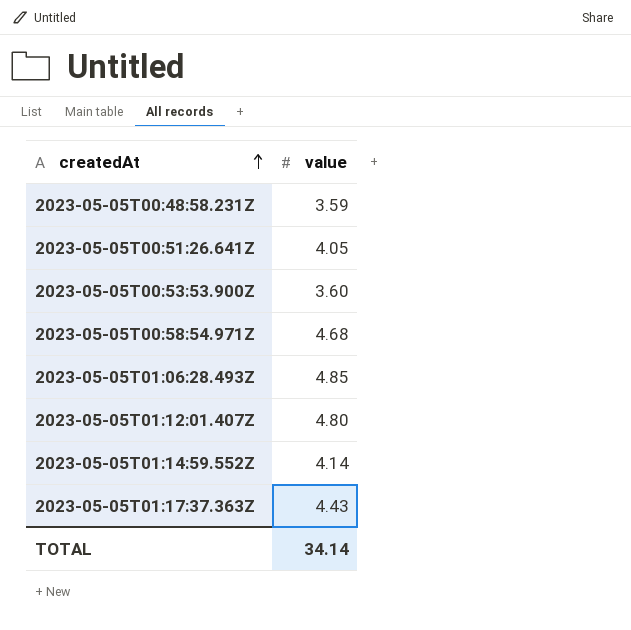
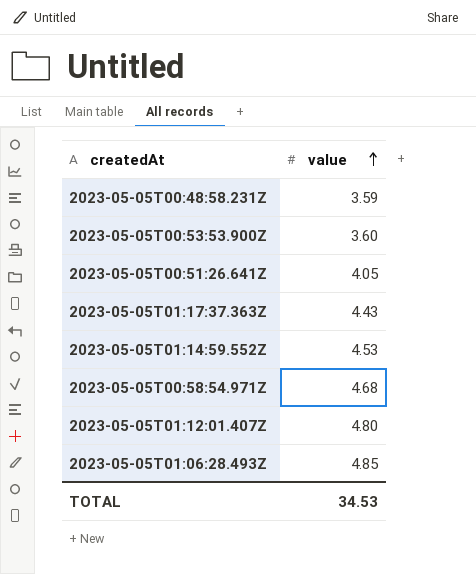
row order: createdAt ascending -> value ascending
2023-05-05T01:14:59.552Z | value: 4.14 -> 4.53
TOTAL | value: 34.14 -> 34.53

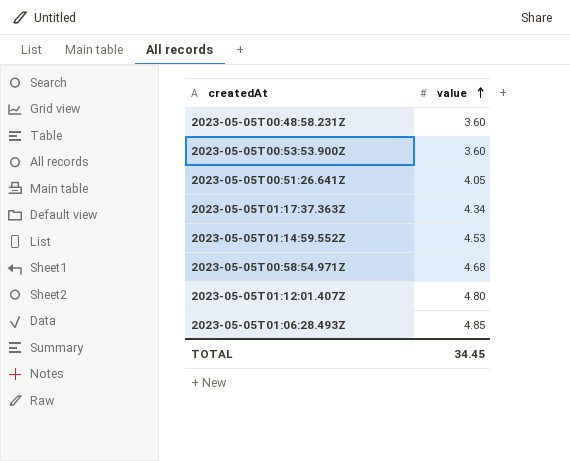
2023-05-05T00:48:58.231Z | value: 3.59 -> 3.60
2023-05-05T01:17:37.363Z | value: 4.43 -> 4.34
TOTAL | value: 34.53 -> 34.45

